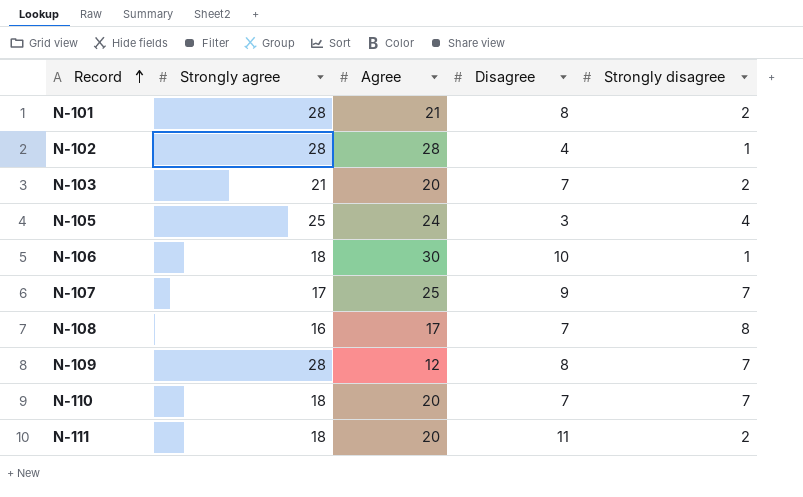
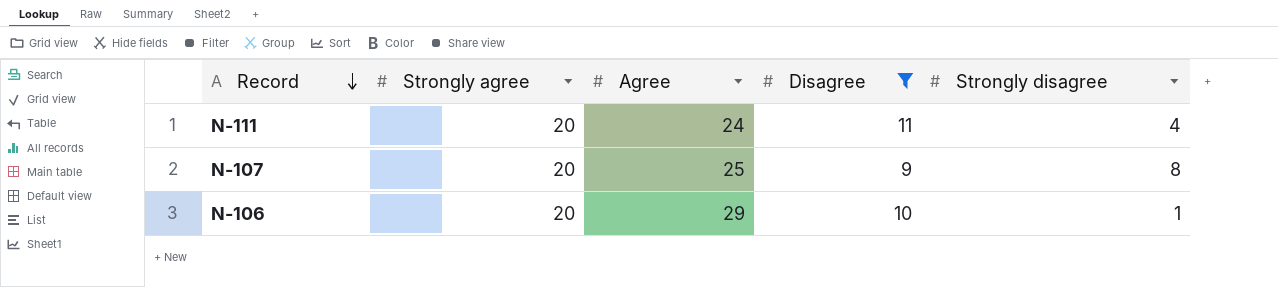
filter: none -> Disagree >= 9
row order: Record ascending -> Record descending
N-111 | Strongly agree: 18 -> 20
N-111 | Agree: 20 -> 24
N-111 | Strongly disagree: 2 -> 4
N-107 | Strongly agree: 17 -> 20
N-107 | Strongly disagree: 7 -> 8
N-106 | Strongly agree: 18 -> 20
N-106 | Agree: 30 -> 29

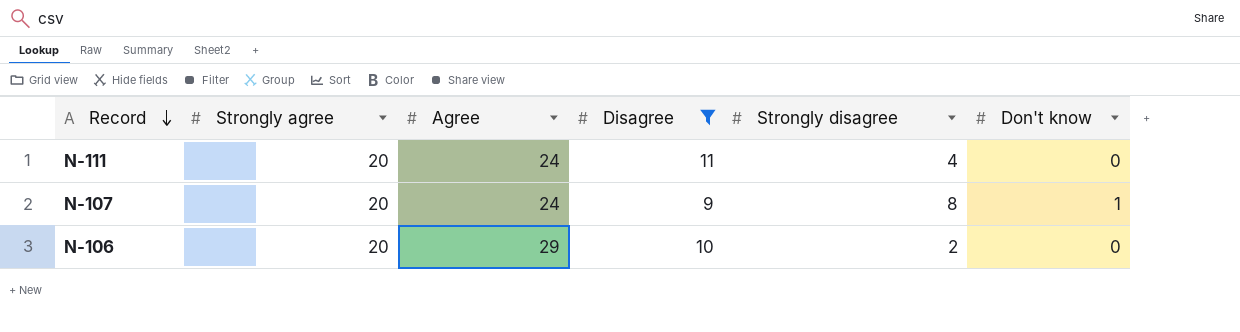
column Don't know | position: none -> 6
N-107 | Agree: 25 -> 24
N-106 | Strongly disagree: 1 -> 2

